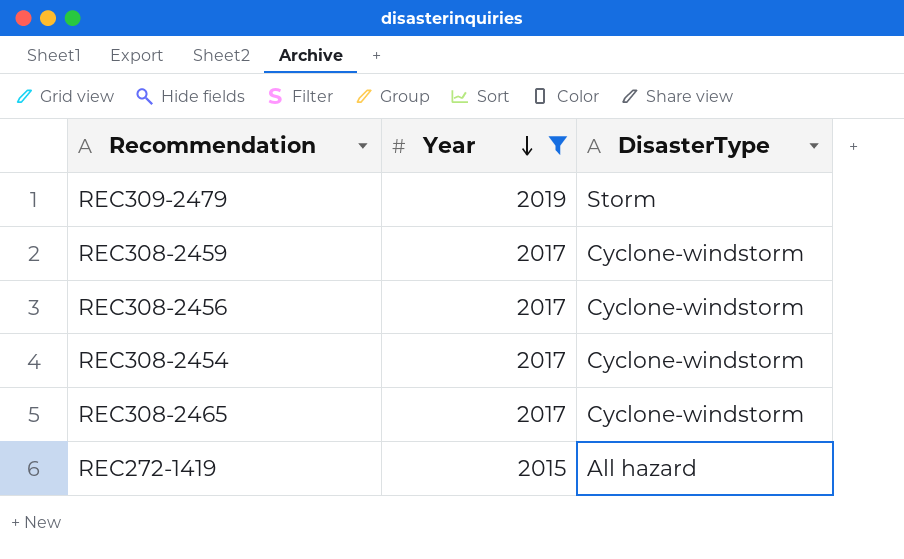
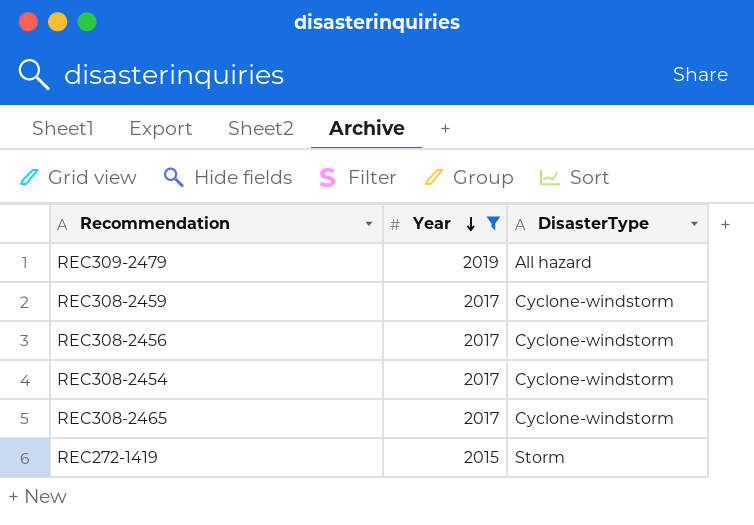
REC309-2479 | DisasterType: Storm -> All hazard
REC272-1419 | DisasterType: All hazard -> Storm

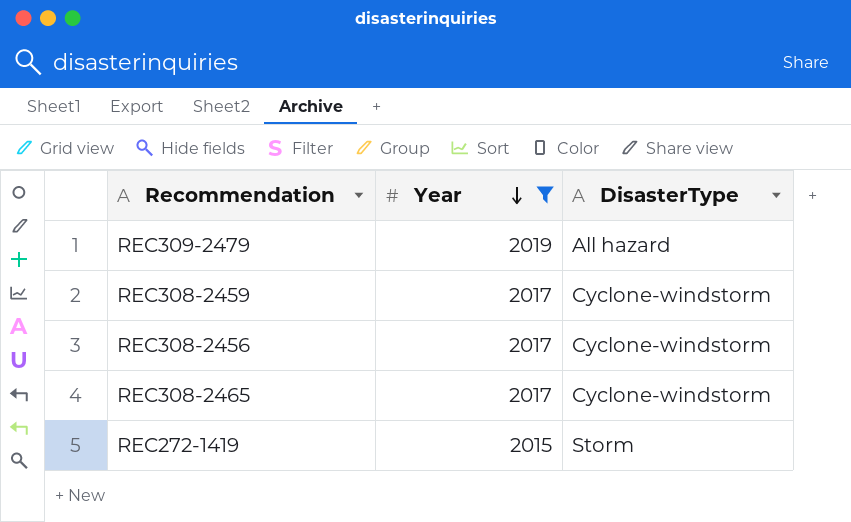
row REC308-2454: 2017 | Cyclone-windstorm -> none

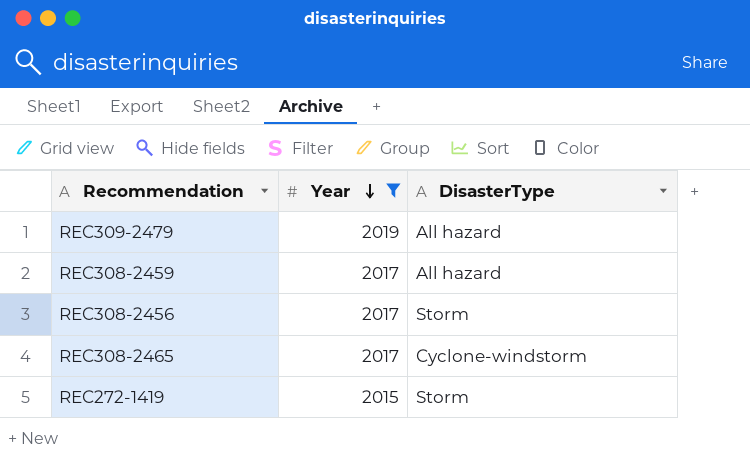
REC308-2459 | DisasterType: Cyclone-windstorm -> All hazard
REC308-2456 | DisasterType: Cyclone-windstorm -> Storm

